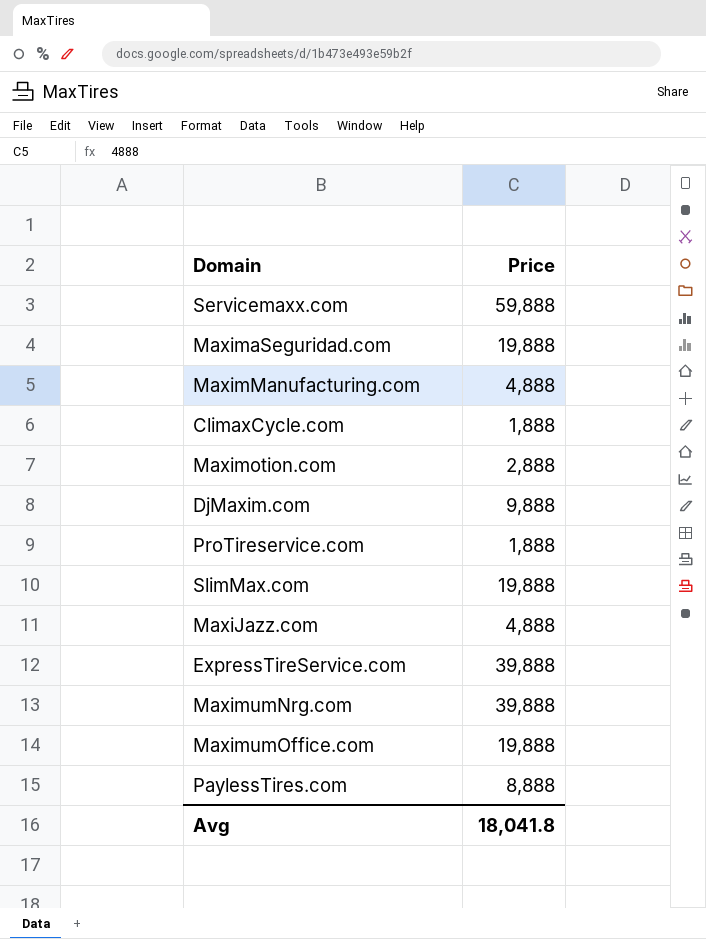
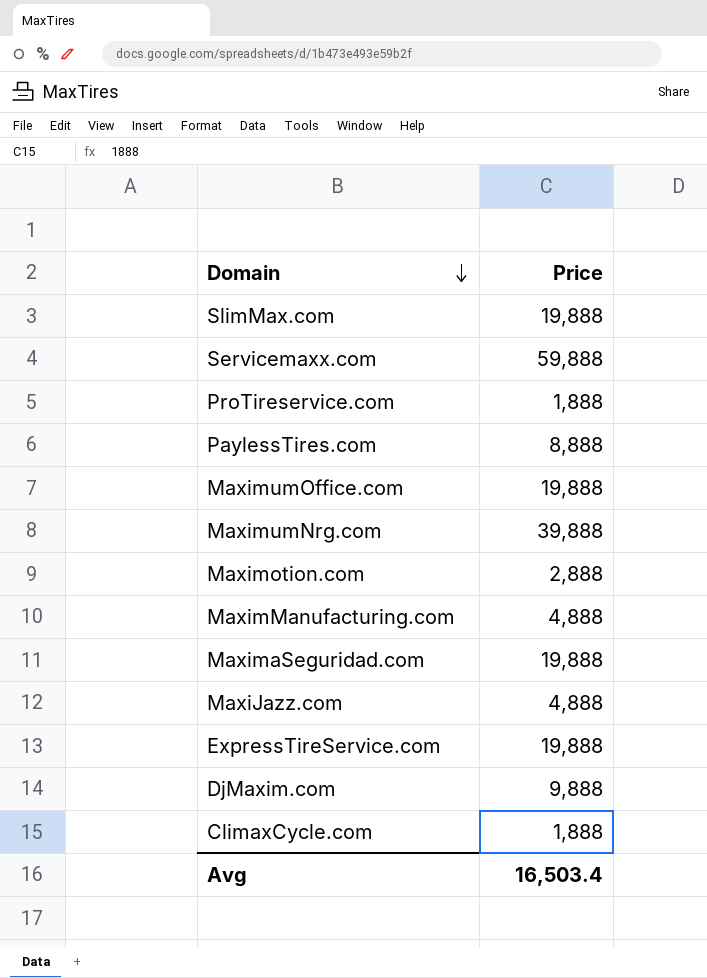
row order: none -> Domain descending
ExpressTireService.com | Price: 39,888 -> 19,888
Avg | Price: 18,041.8 -> 16,503.4

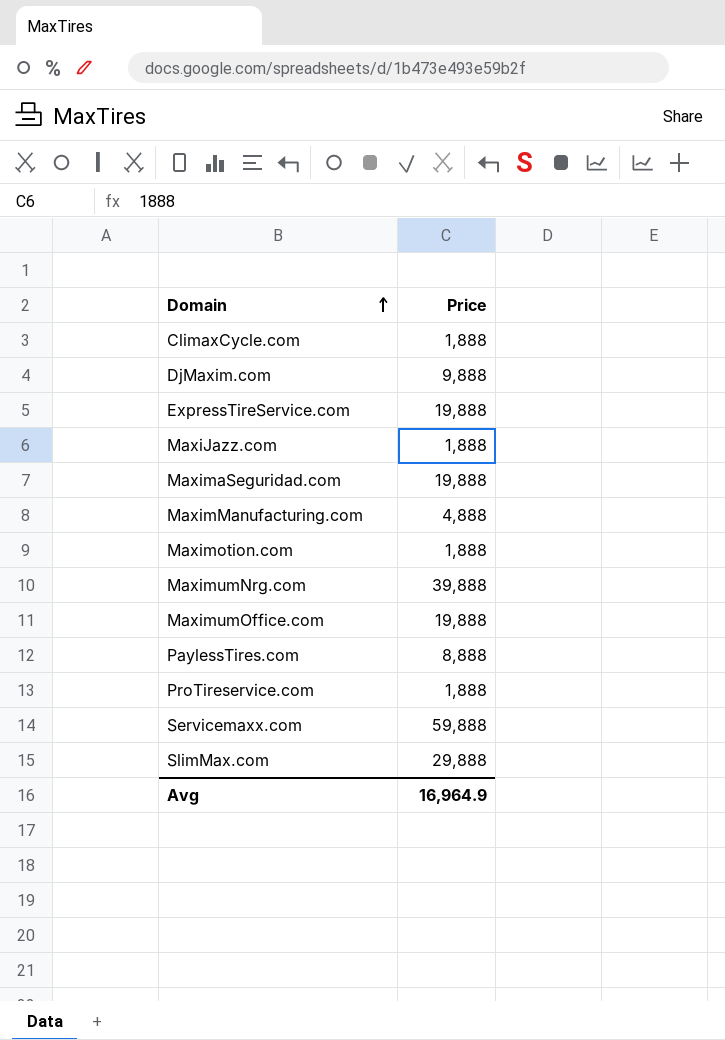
row order: Domain descending -> Domain ascending
MaxiJazz.com | Price: 4,888 -> 1,888
Maximotion.com | Price: 2,888 -> 1,888
SlimMax.com | Price: 19,888 -> 29,888
Avg | Price: 16,503.4 -> 16,964.9

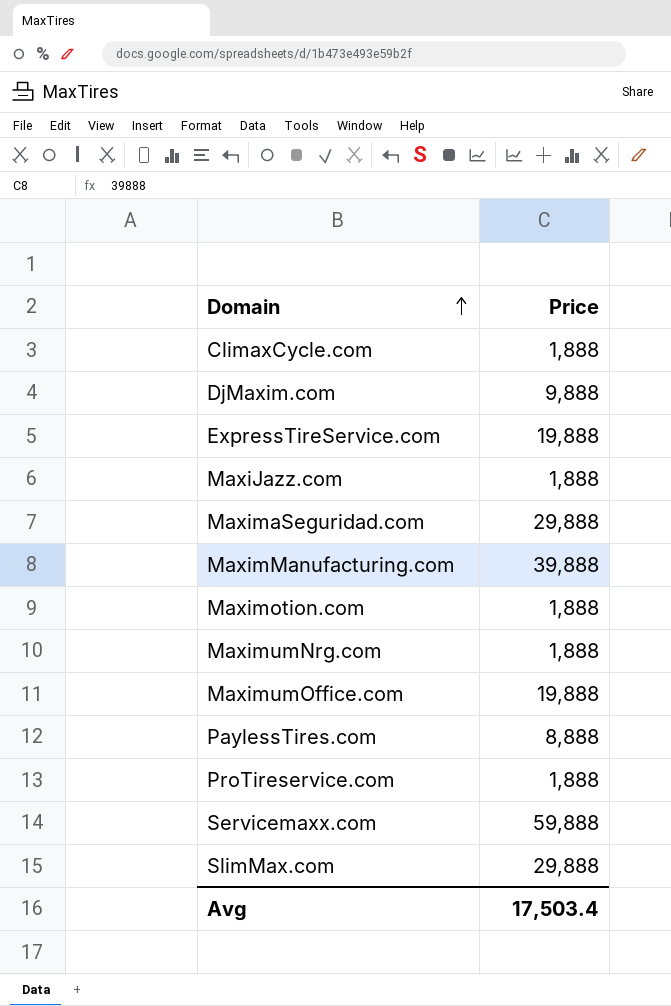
MaximaSeguridad.com | Price: 19,888 -> 29,888
MaximManufacturing.com | Price: 4,888 -> 39,888
MaximumNrg.com | Price: 39,888 -> 1,888
Avg | Price: 16,964.9 -> 17,503.4

